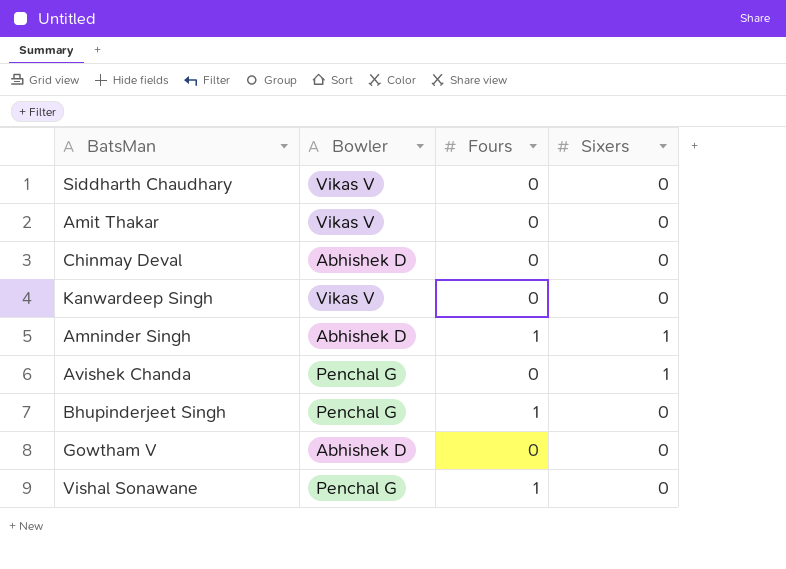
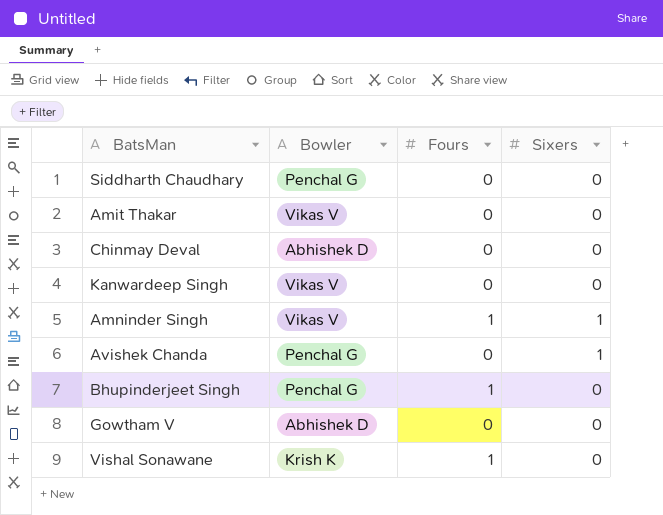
Siddharth Chaudhary | Bowler: Vikas V -> Penchal G
Amninder Singh | Bowler: Abhishek D -> Vikas V
Vishal Sonawane | Bowler: Penchal G -> Krish K

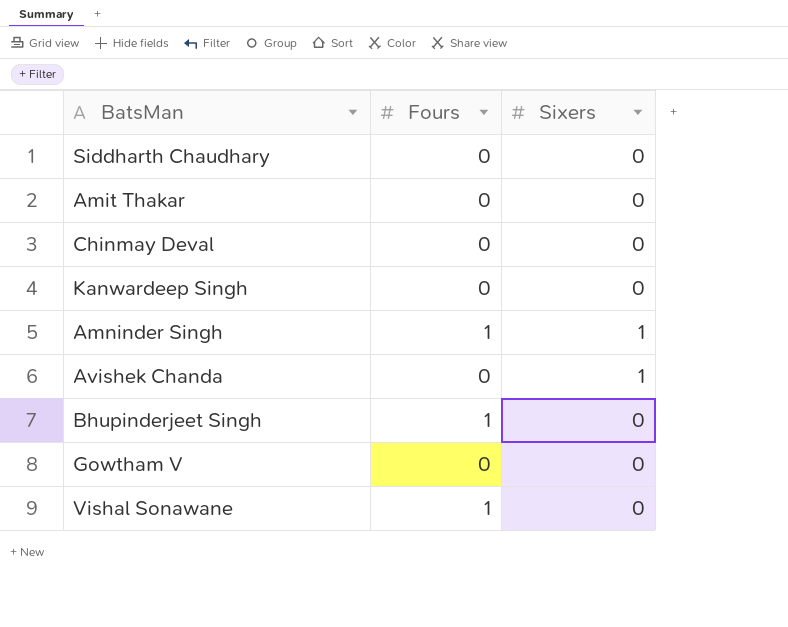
column Bowler | position: 2 -> none

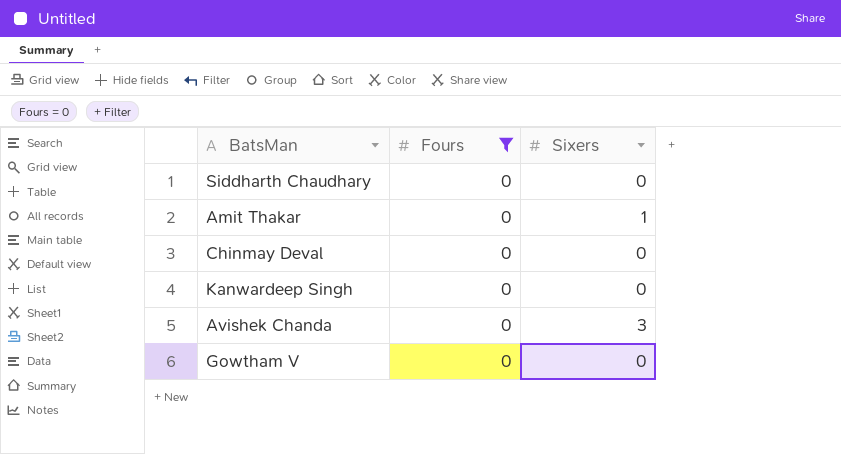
filter: none -> Fours = 0
Amit Thakar | Sixers: 0 -> 1
Avishek Chanda | Sixers: 1 -> 3

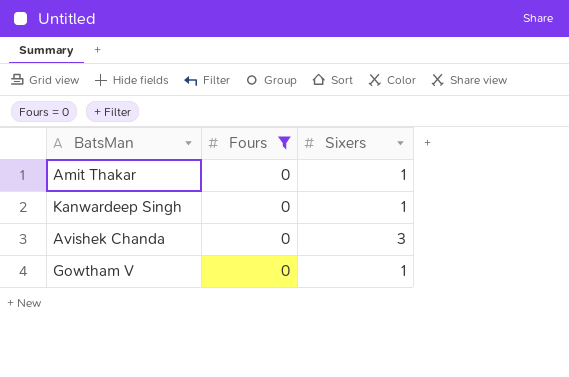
row Siddharth Chaudhary: 0 | 0 -> none
row Chinmay Deval: 0 | 0 -> none
Kanwardeep Singh | Sixers: 0 -> 1
Gowtham V | Sixers: 0 -> 1

